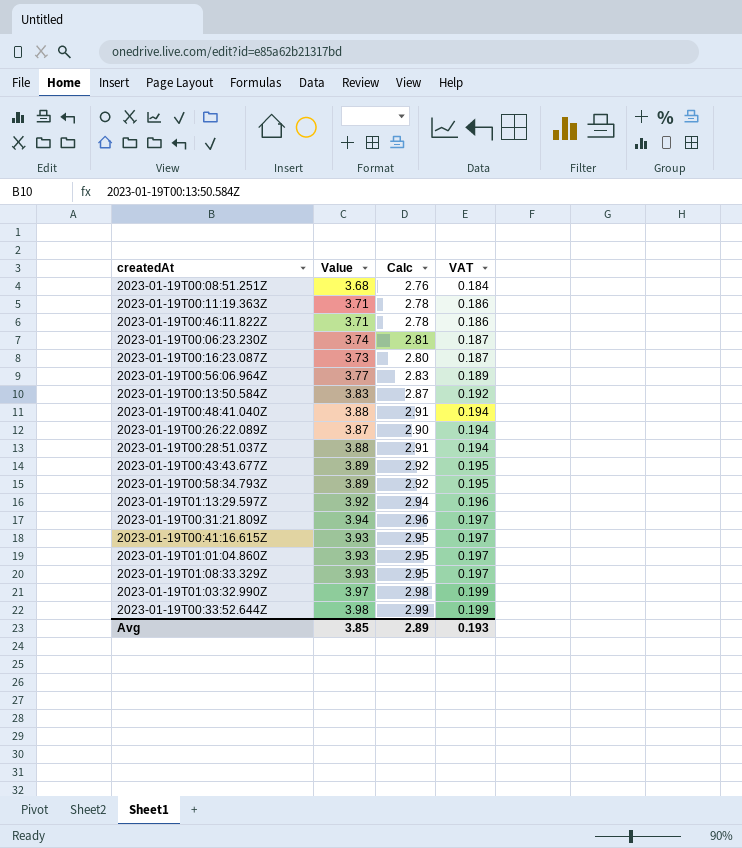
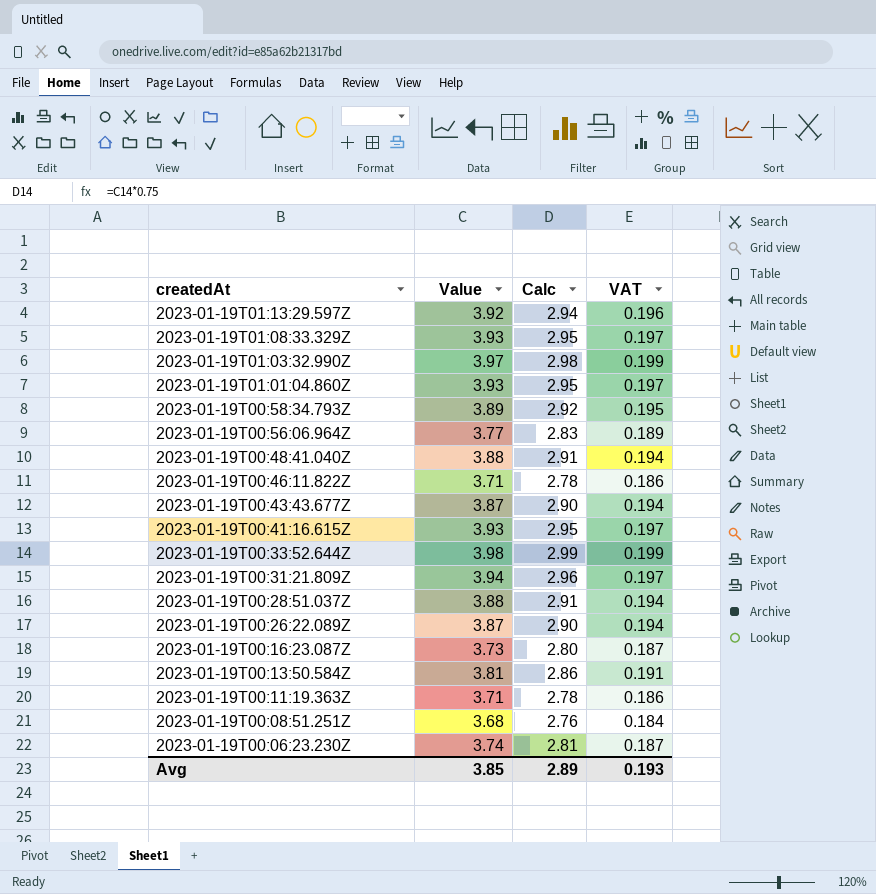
row order: VAT ascending -> createdAt descending
2023-01-19T00:43:43.677Z | Value: 3.89 -> 3.87
2023-01-19T00:43:43.677Z | Calc: 2.92 -> 2.90
2023-01-19T00:43:43.677Z | VAT: 0.195 -> 0.194
2023-01-19T00:13:50.584Z | Value: 3.83 -> 3.81
2023-01-19T00:13:50.584Z | Calc: 2.87 -> 2.86
2023-01-19T00:13:50.584Z | VAT: 0.192 -> 0.191

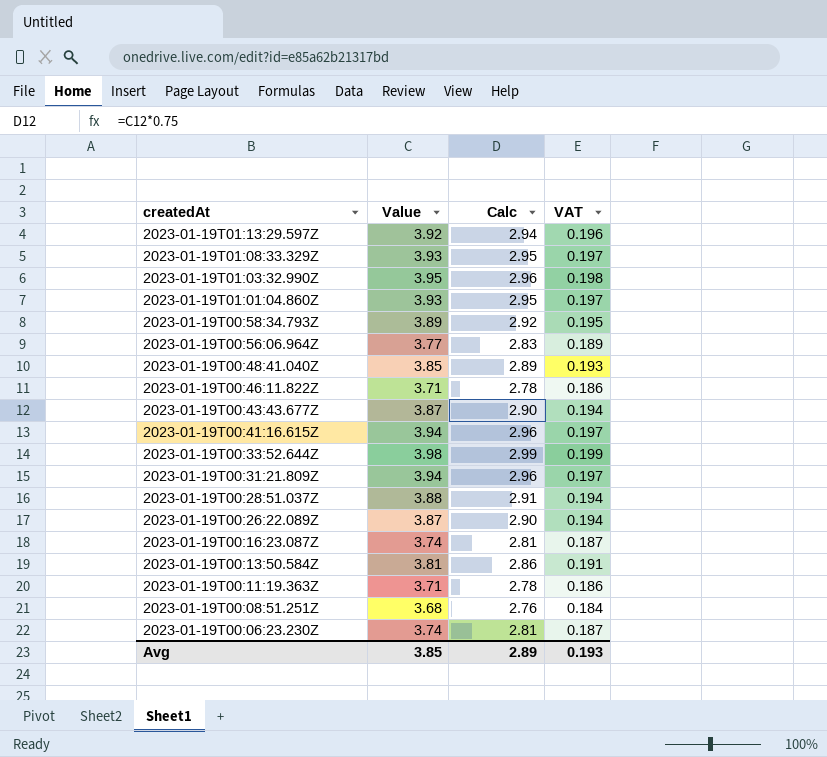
2023-01-19T01:03:32.990Z | Value: 3.97 -> 3.95
2023-01-19T01:03:32.990Z | Calc: 2.98 -> 2.96
2023-01-19T01:03:32.990Z | VAT: 0.199 -> 0.198
2023-01-19T00:48:41.040Z | Value: 3.88 -> 3.85
2023-01-19T00:48:41.040Z | Calc: 2.91 -> 2.89
2023-01-19T00:48:41.040Z | VAT: 0.194 -> 0.193
2023-01-19T00:41:16.615Z | Value: 3.93 -> 3.94
2023-01-19T00:41:16.615Z | Calc: 2.95 -> 2.96
2023-01-19T00:16:23.087Z | Value: 3.73 -> 3.74
2023-01-19T00:16:23.087Z | Calc: 2.80 -> 2.81

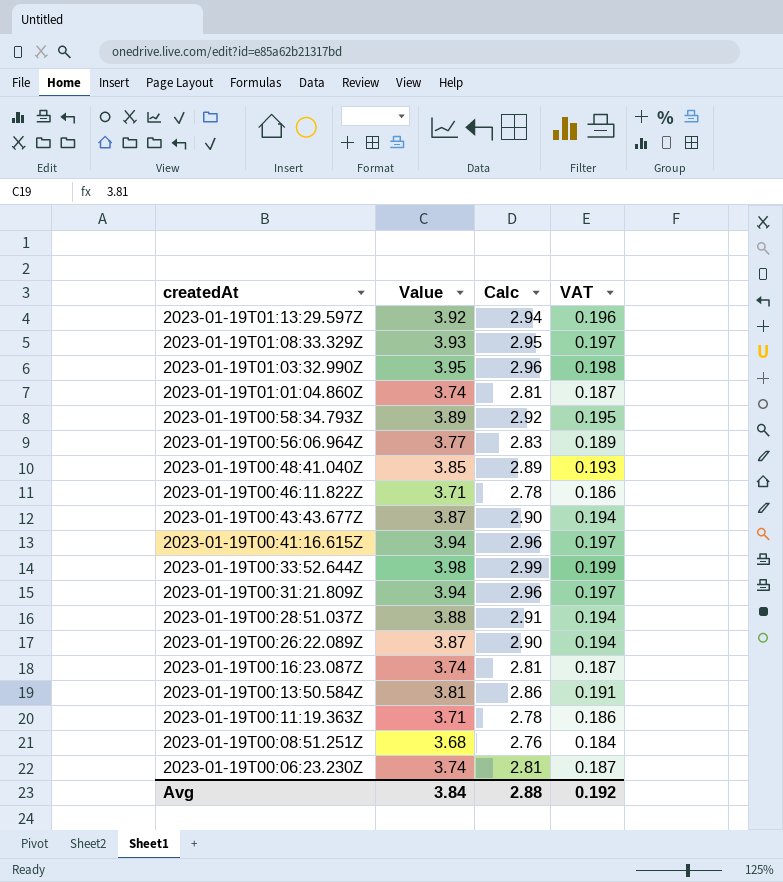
2023-01-19T01:01:04.860Z | Value: 3.93 -> 3.74
2023-01-19T01:01:04.860Z | Calc: 2.95 -> 2.81
2023-01-19T01:01:04.860Z | VAT: 0.197 -> 0.187
Avg | Value: 3.85 -> 3.84
Avg | Calc: 2.89 -> 2.88
Avg | VAT: 0.193 -> 0.192

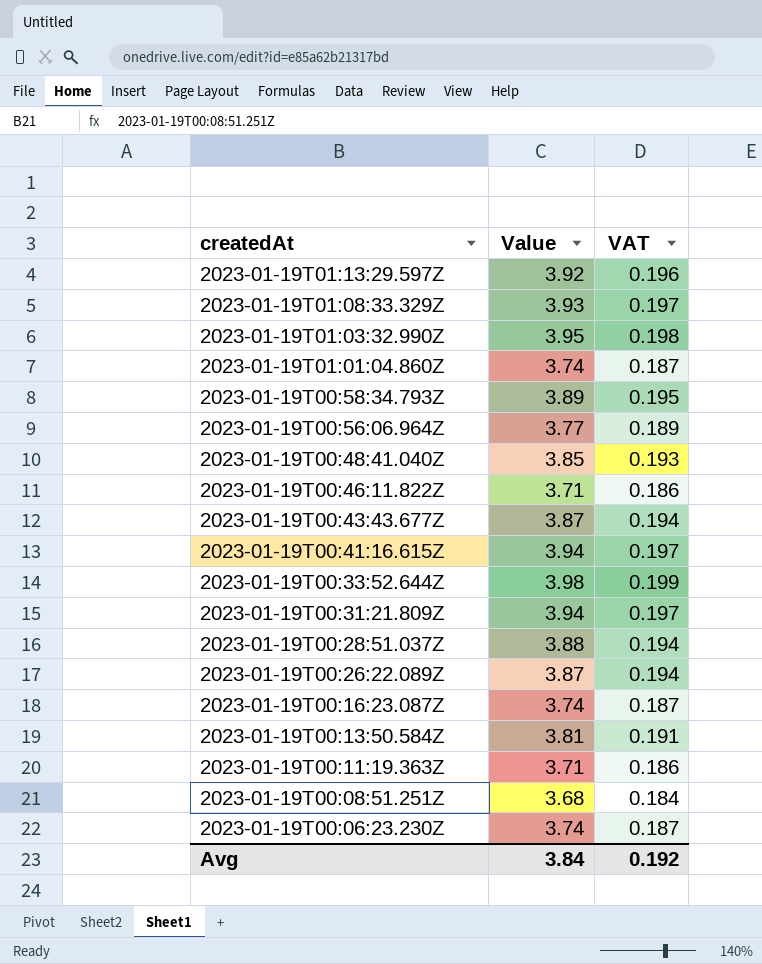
column Calc | formula: [Value] * 0.75 -> none

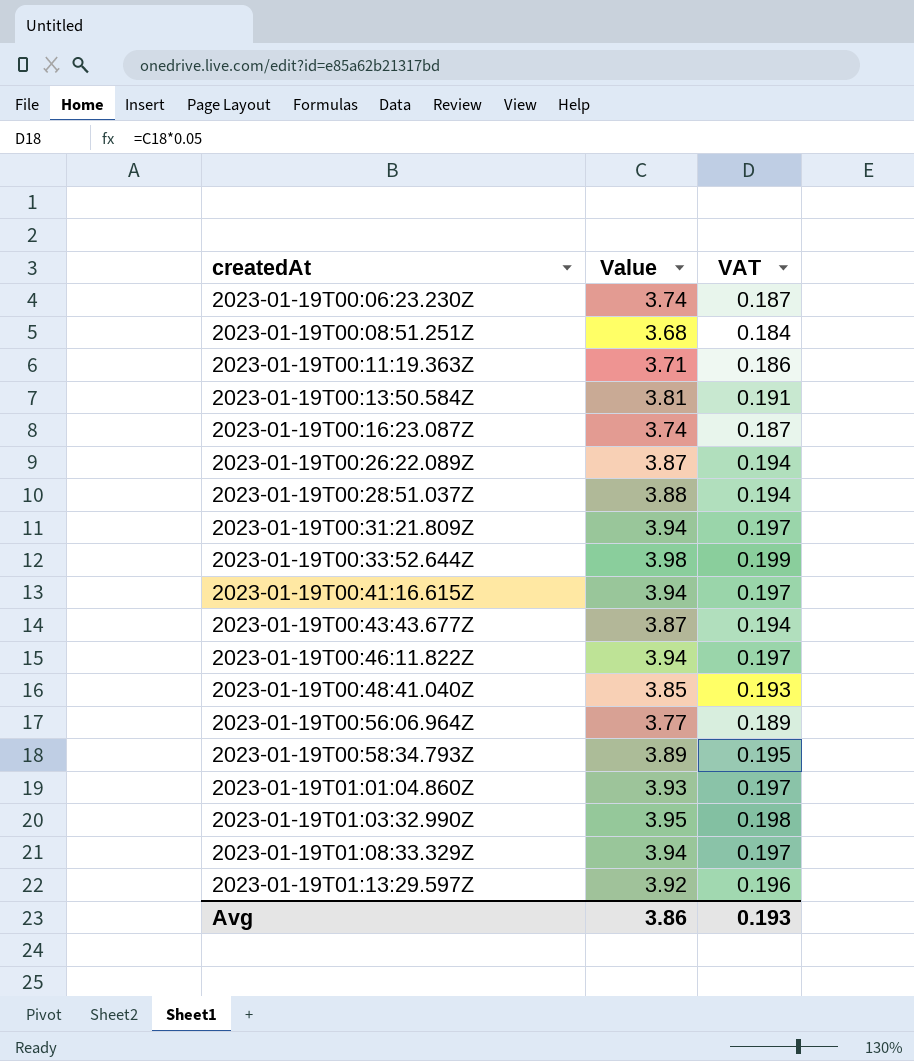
row order: createdAt descending -> createdAt ascending
2023-01-19T00:46:11.822Z | Value: 3.71 -> 3.94
2023-01-19T00:46:11.822Z | VAT: 0.186 -> 0.197
2023-01-19T01:01:04.860Z | Value: 3.74 -> 3.93
2023-01-19T01:01:04.860Z | VAT: 0.187 -> 0.197
2023-01-19T01:08:33.329Z | Value: 3.93 -> 3.94
Avg | Value: 3.84 -> 3.86
Avg | VAT: 0.192 -> 0.193

